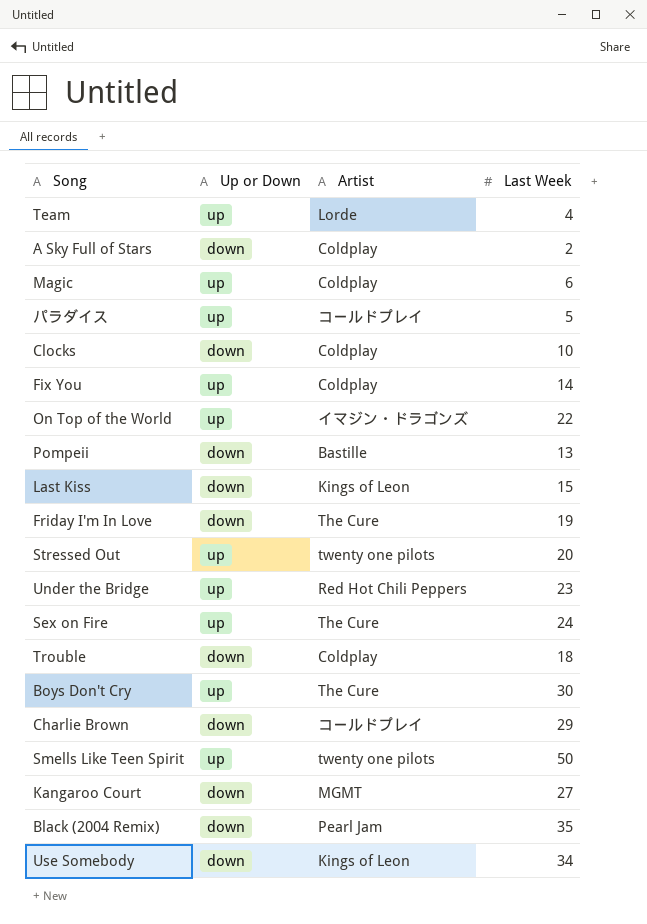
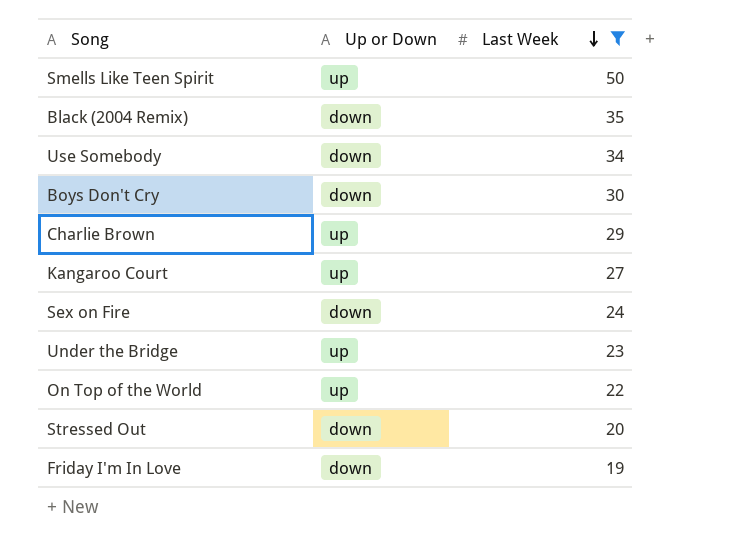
filter: none -> Last Week >= 19
row order: none -> Last Week descending
column Artist | position: 3 -> none
Boys Don't Cry | Up or Down: up -> down
Charlie Brown | Up or Down: down -> up
Kangaroo Court | Up or Down: down -> up
Sex on Fire | Up or Down: up -> down
Stressed Out | Up or Down: up -> down

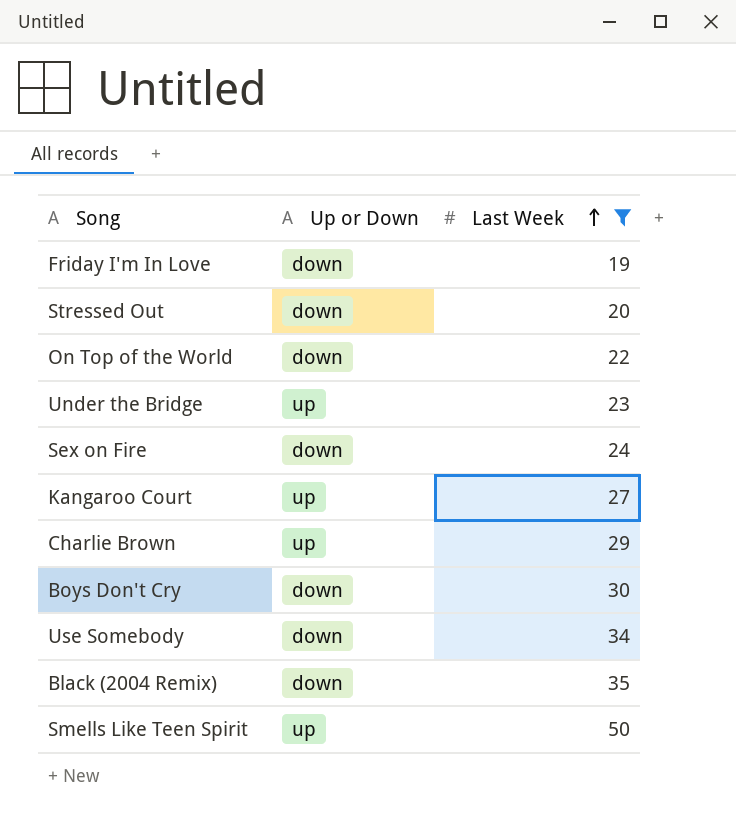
row order: Last Week descending -> Last Week ascending
On Top of the World | Up or Down: up -> down

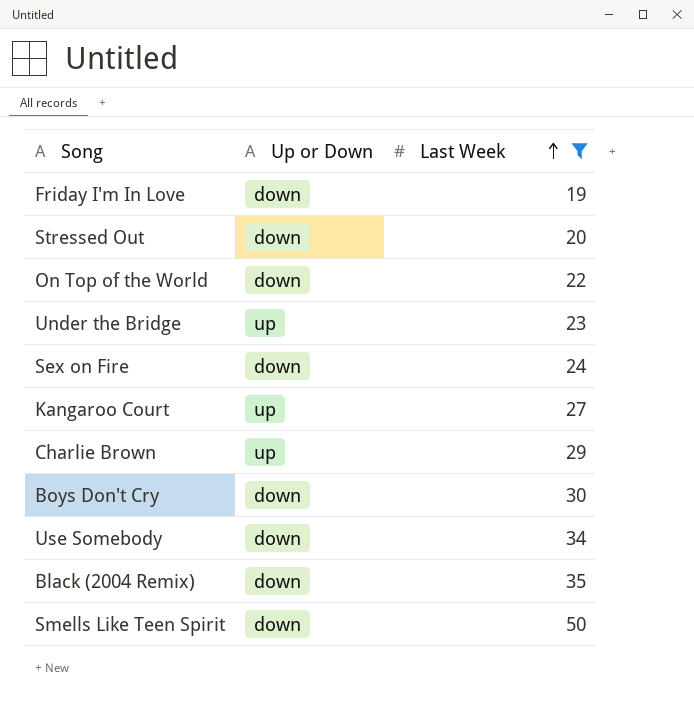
Smells Like Teen Spirit | Up or Down: up -> down

